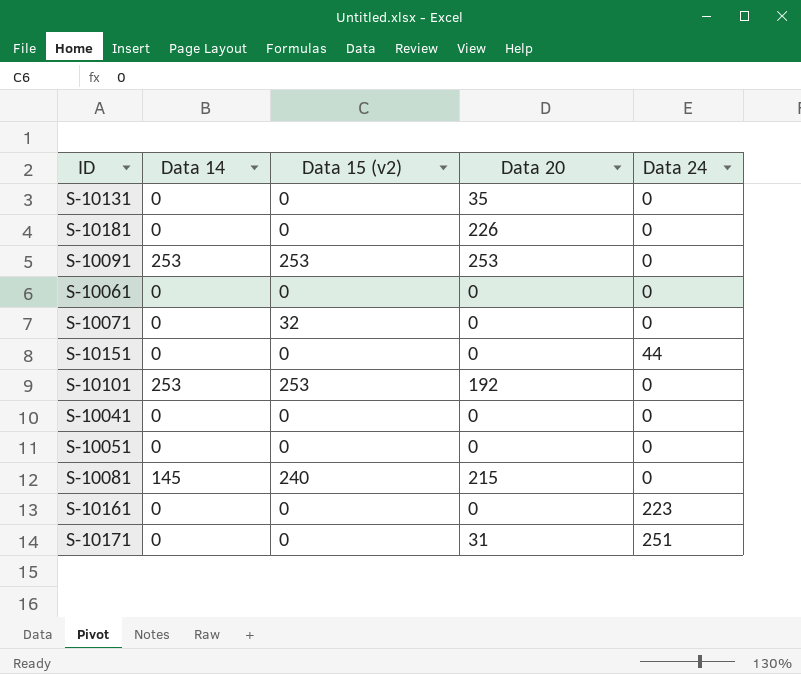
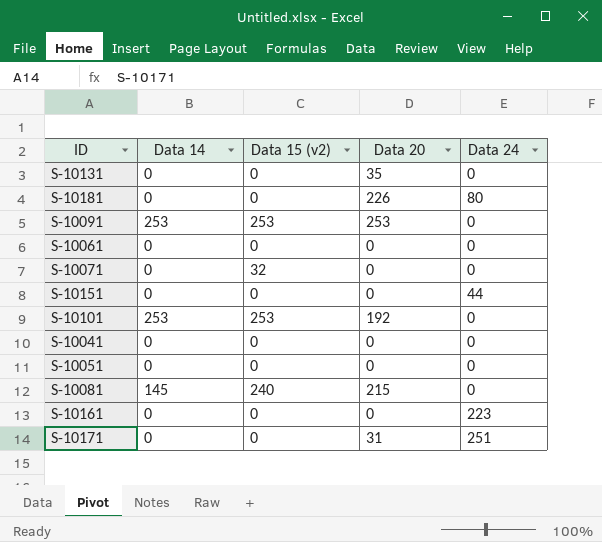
S-10181 | Data 24: 0 -> 80

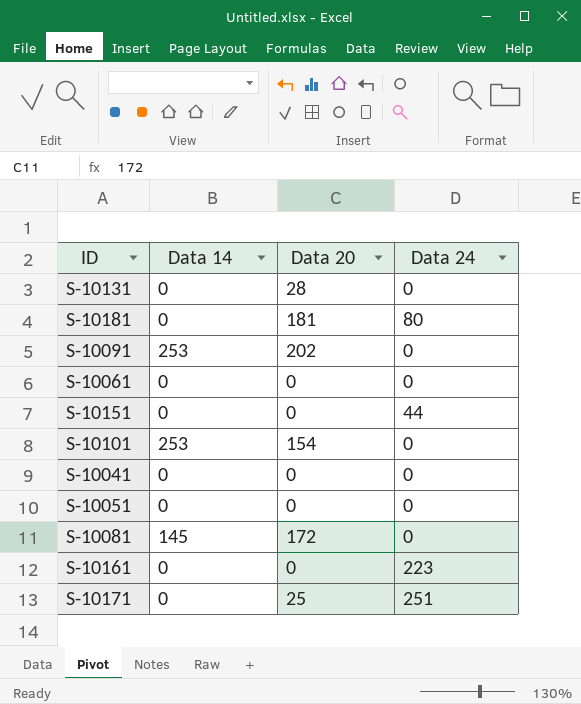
column Data 15 (v2) | position: 3 -> none
row S-10071: 0 | 32 | 0 | 0 -> none
S-10131 | Data 20: 35 -> 28
S-10181 | Data 20: 226 -> 181
S-10091 | Data 20: 253 -> 202
S-10101 | Data 20: 192 -> 154
S-10081 | Data 20: 215 -> 172
S-10171 | Data 20: 31 -> 25

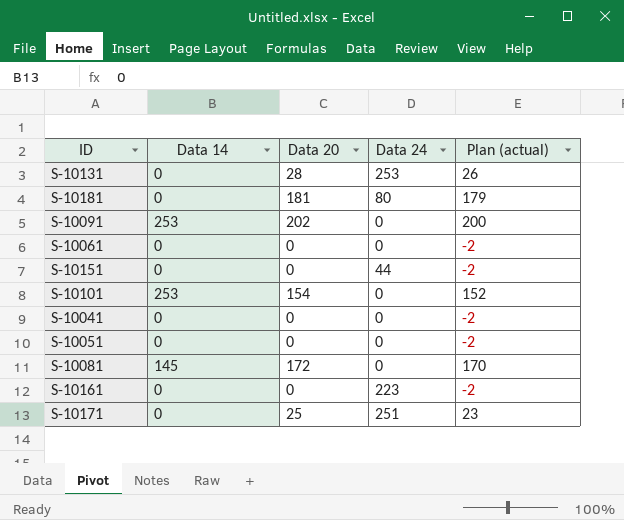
column Plan (actual) | formula: none -> [Data 20] - 2
S-10131 | Data 24: 0 -> 253

